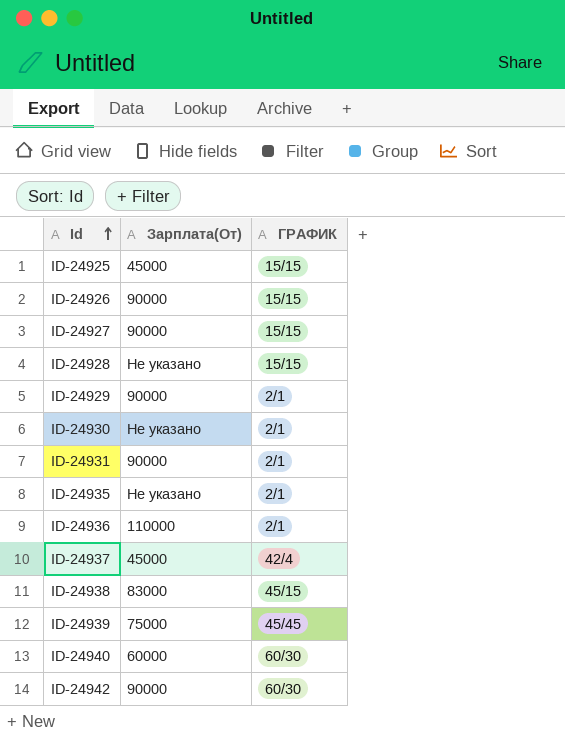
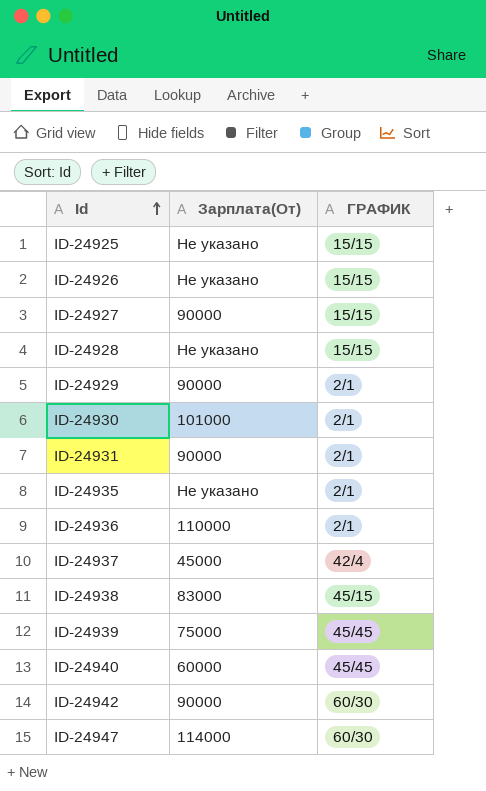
ID-24925 | Зарплата(От): 45000 -> Не указано
ID-24926 | Зарплата(От): 90000 -> Не указано
ID-24930 | Зарплата(От): Не указано -> 101000
ID-24940 | ГРАФИК: 60/30 -> 45/45
row ID-24947: none -> 114000 | 60/30

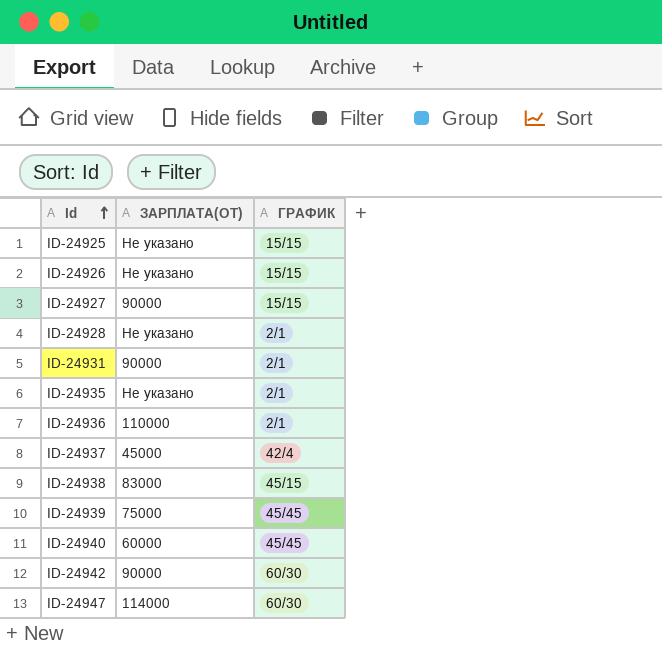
column name: Зарплата(От) -> ЗАРПЛАТА(ОТ)
row ID-24929: 90000 | 2/1 -> none
row ID-24930: 101000 | 2/1 -> none
ID-24928 | ГРАФИК: 15/15 -> 2/1

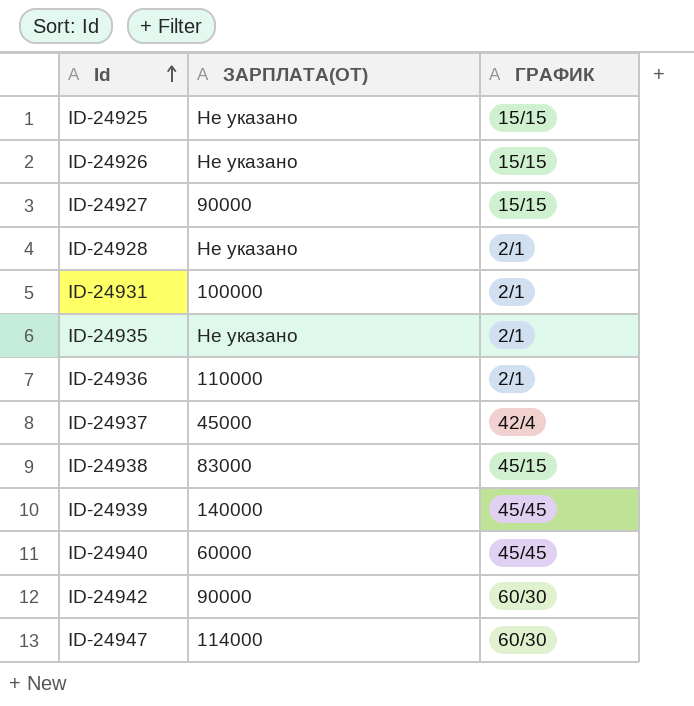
ID-24931 | ЗАРПЛАТА(ОТ): 90000 -> 100000
ID-24939 | ЗАРПЛАТА(ОТ): 75000 -> 140000

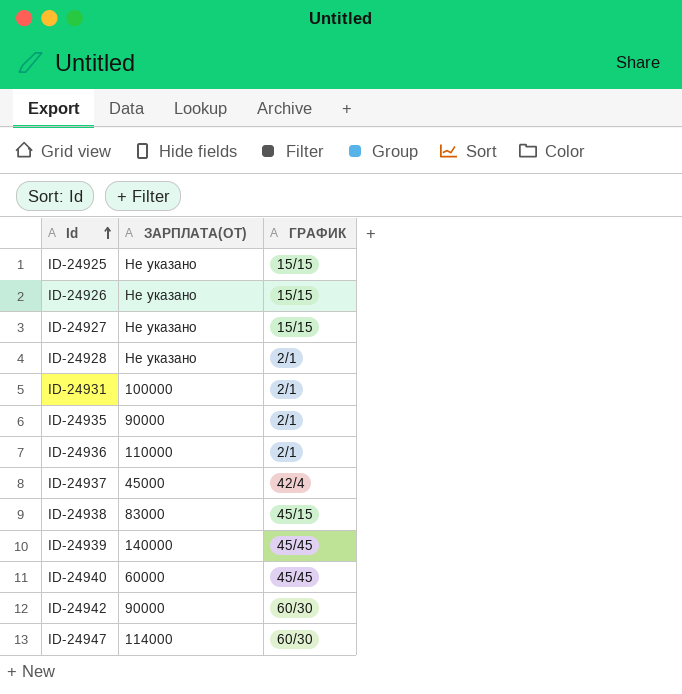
ID-24927 | ЗАРПЛАТА(ОТ): 90000 -> Не указано
ID-24935 | ЗАРПЛАТА(ОТ): Не указано -> 90000

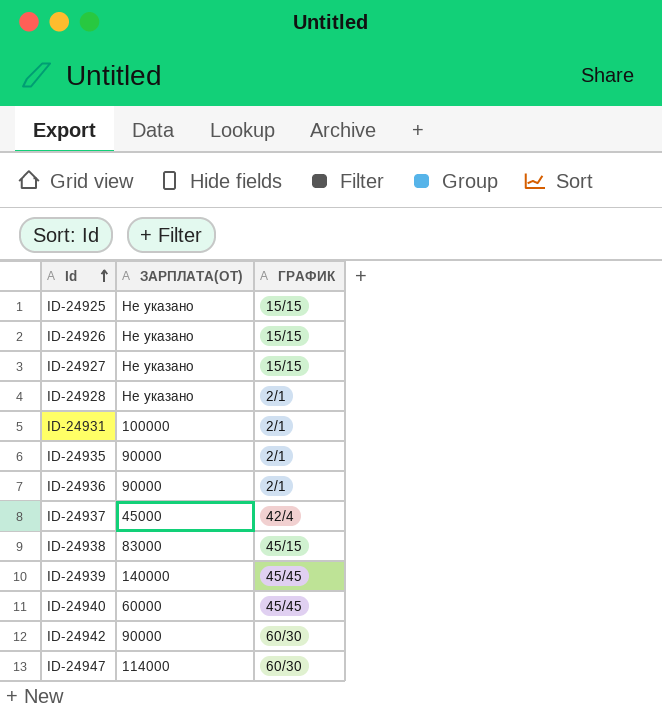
ID-24936 | ЗАРПЛАТА(ОТ): 110000 -> 90000

